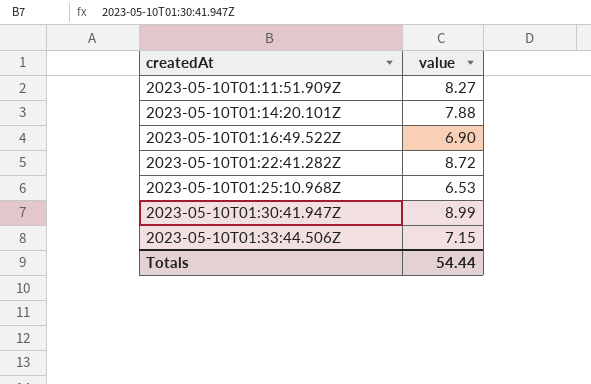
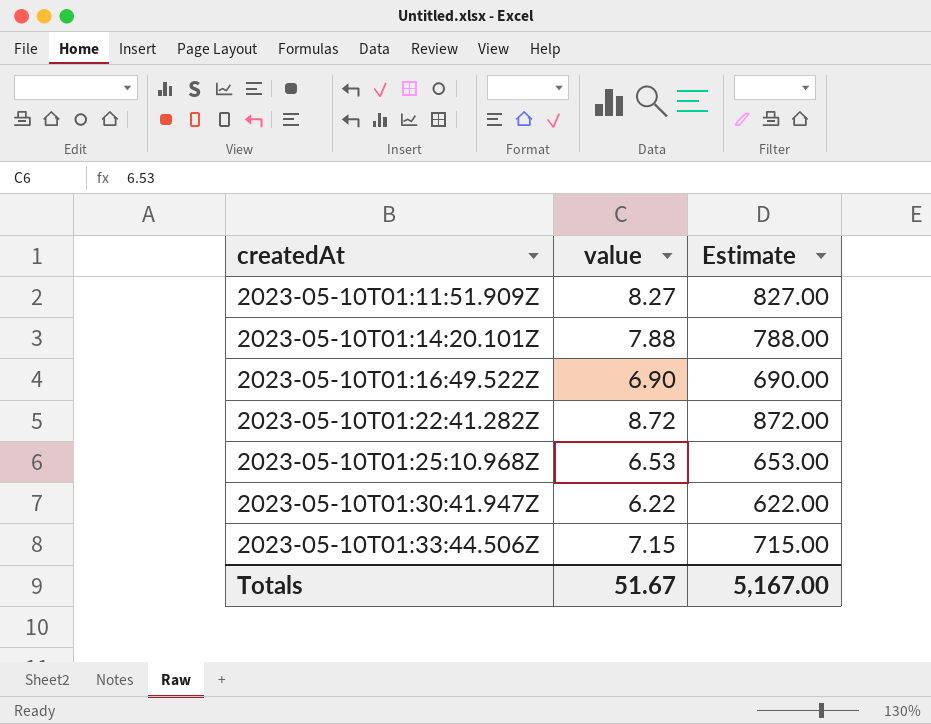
column Estimate | formula: none -> [value] * 100
2023-05-10T01:30:41.947Z | value: 8.99 -> 6.22
Totals | value: 54.44 -> 51.67

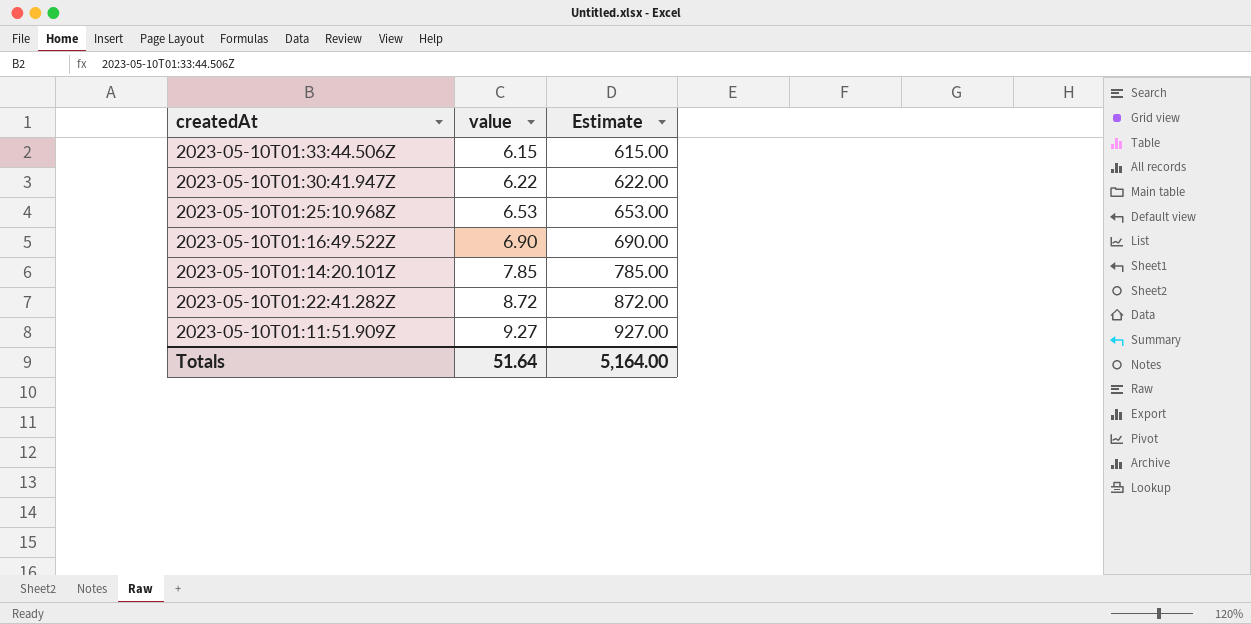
row order: createdAt ascending -> value ascending
2023-05-10T01:33:44.506Z | value: 7.15 -> 6.15
2023-05-10T01:33:44.506Z | Estimate: 715.00 -> 615.00
2023-05-10T01:14:20.101Z | value: 7.88 -> 7.85
2023-05-10T01:14:20.101Z | Estimate: 788.00 -> 785.00
2023-05-10T01:11:51.909Z | value: 8.27 -> 9.27
2023-05-10T01:11:51.909Z | Estimate: 827.00 -> 927.00
Totals | value: 51.67 -> 51.64
Totals | Estimate: 5,167.00 -> 5,164.00

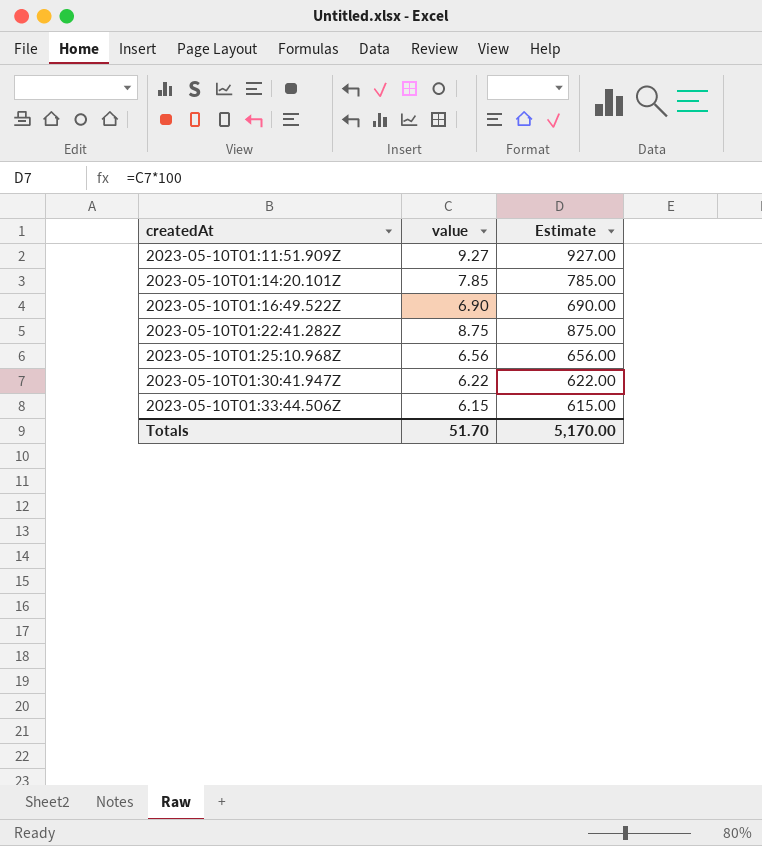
row order: value ascending -> createdAt ascending
2023-05-10T01:22:41.282Z | value: 8.72 -> 8.75
2023-05-10T01:22:41.282Z | Estimate: 872.00 -> 875.00
2023-05-10T01:25:10.968Z | value: 6.53 -> 6.56
2023-05-10T01:25:10.968Z | Estimate: 653.00 -> 656.00
Totals | value: 51.64 -> 51.70
Totals | Estimate: 5,164.00 -> 5,170.00

